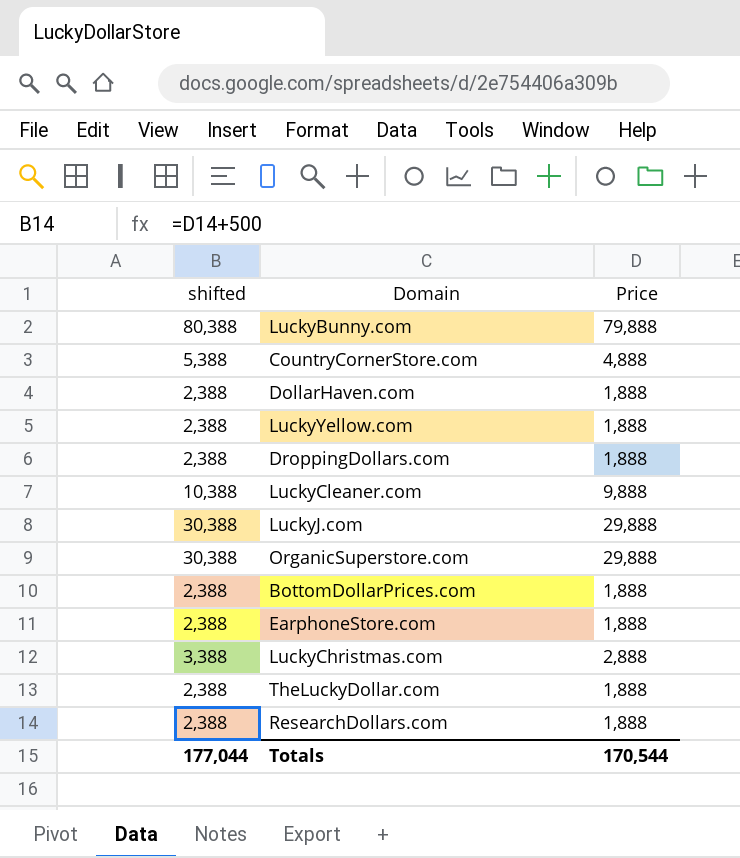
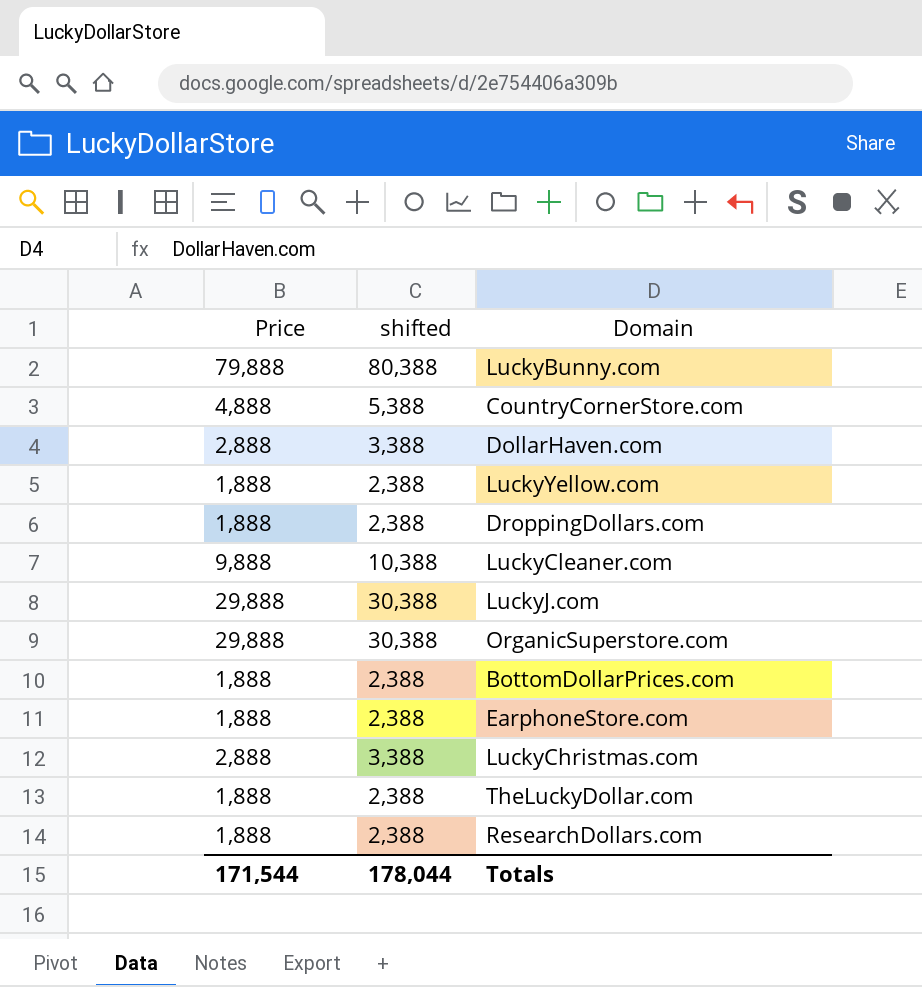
column Price | position: 3 -> 1
DollarHaven.com | Price: 1,888 -> 2,888
DollarHaven.com | shifted: 2,388 -> 3,388
Totals | Price: 170,544 -> 171,544
Totals | shifted: 177,044 -> 178,044

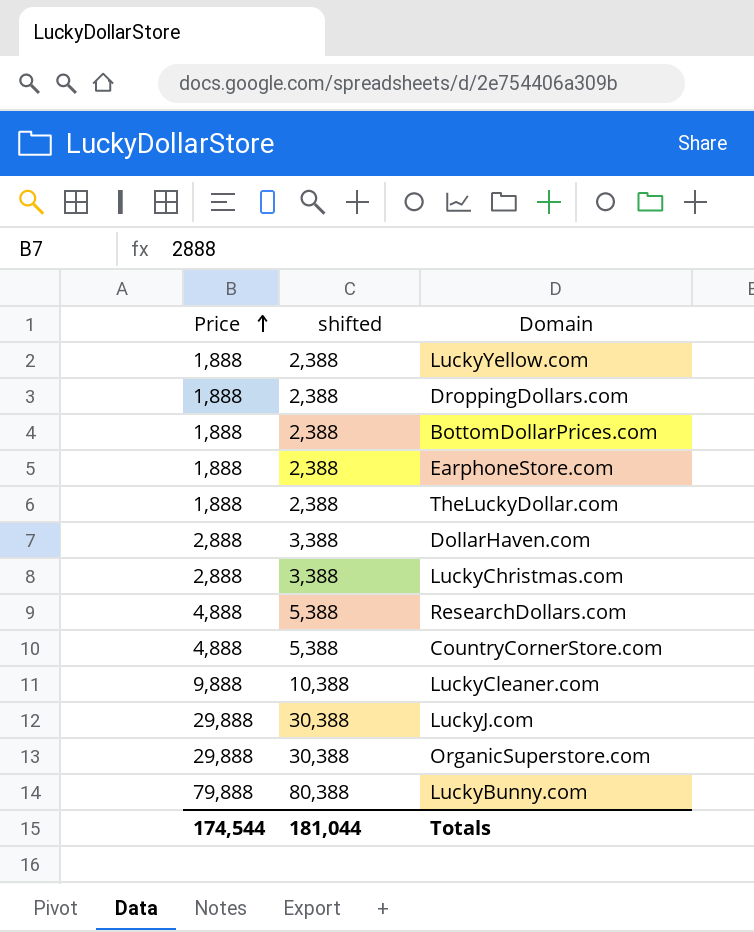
row order: none -> Price ascending
ResearchDollars.com | Price: 1,888 -> 4,888
ResearchDollars.com | shifted: 2,388 -> 5,388
Totals | Price: 171,544 -> 174,544
Totals | shifted: 178,044 -> 181,044

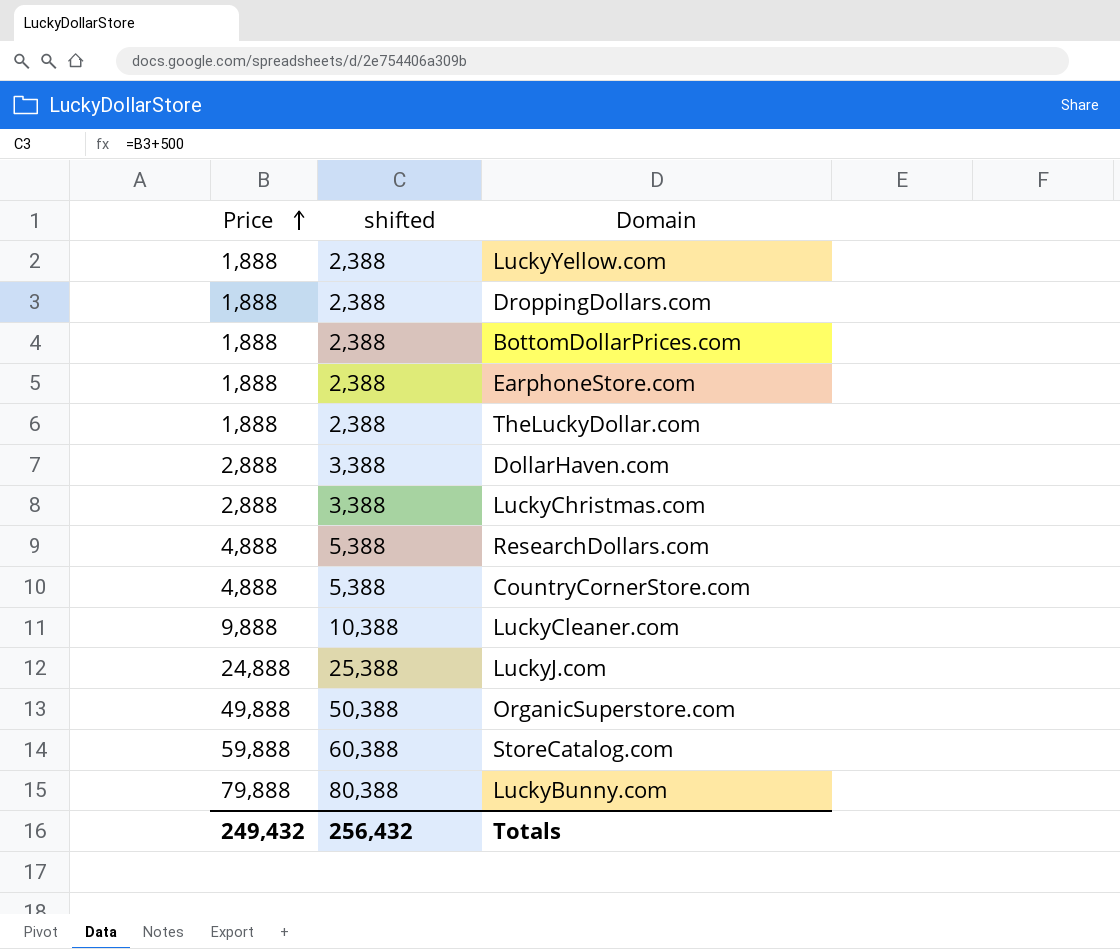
LuckyJ.com | Price: 29,888 -> 24,888
LuckyJ.com | shifted: 30,388 -> 25,388
OrganicSuperstore.com | Price: 29,888 -> 49,888
OrganicSuperstore.com | shifted: 30,388 -> 50,388
row StoreCatalog.com: none -> 59,888 | 60,388
Totals | Price: 174,544 -> 249,432
Totals | shifted: 181,044 -> 256,432

